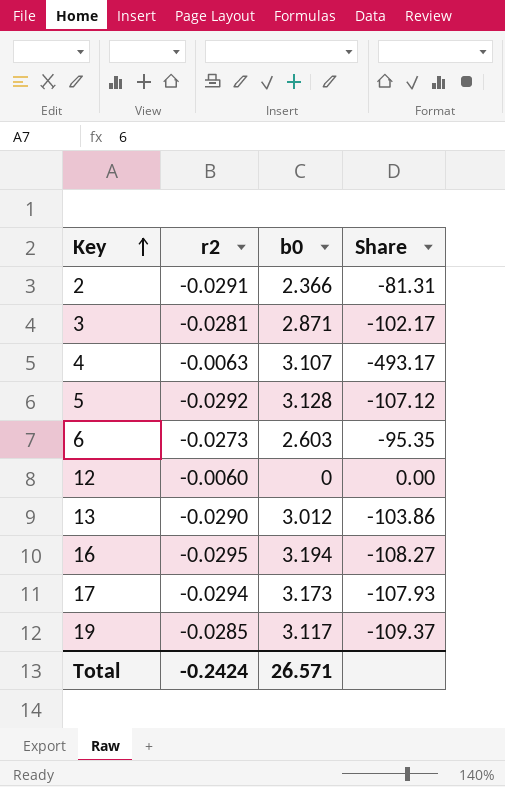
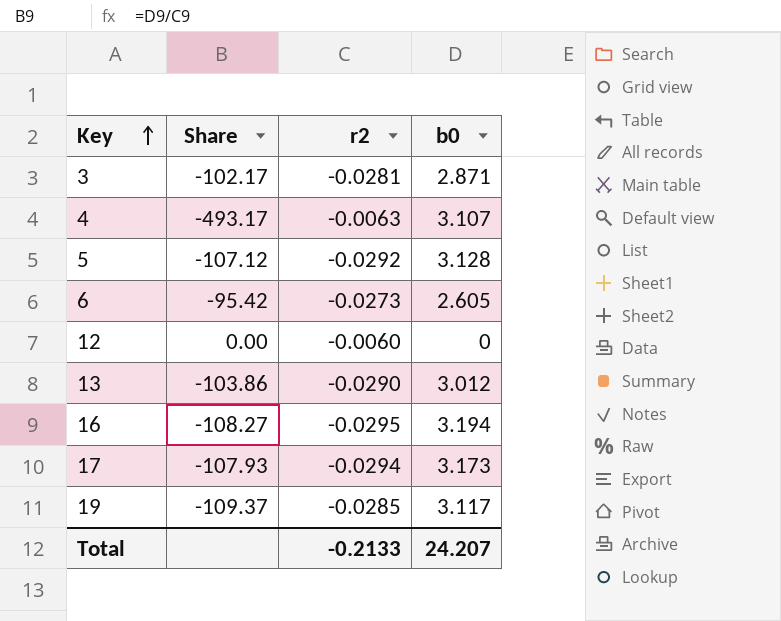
column Share | position: 4 -> 2
row 2: -0.0291 | 2.366 | -81.31 -> none
6 | Share: -95.35 -> -95.42
6 | b0: 2.603 -> 2.605
Total | r2: -0.2424 -> -0.2133
Total | b0: 26.571 -> 24.207

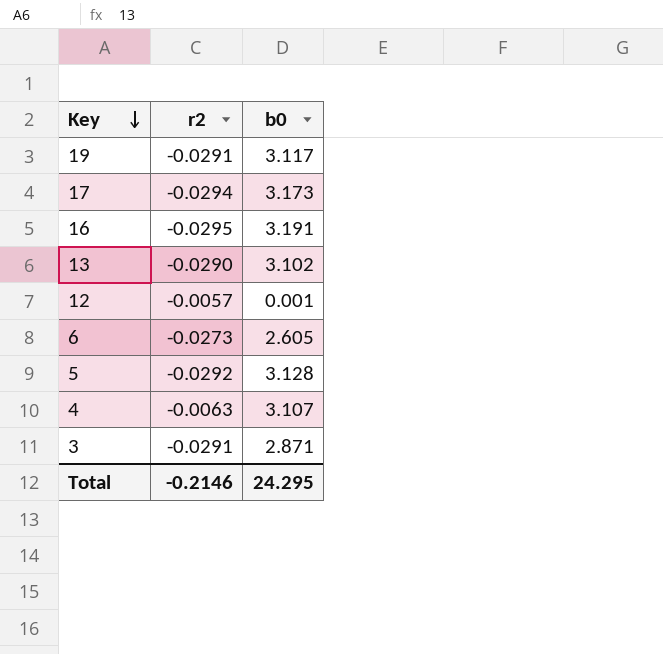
row order: Key ascending -> Key descending
column Share | formula: [b0] / [r2] -> none
19 | r2: -0.0285 -> -0.0291
16 | b0: 3.194 -> 3.191
13 | b0: 3.012 -> 3.102
12 | r2: -0.0060 -> -0.0057
12 | b0: 0 -> 0.001
3 | r2: -0.0281 -> -0.0291
Total | r2: -0.2133 -> -0.2146
Total | b0: 24.207 -> 24.295

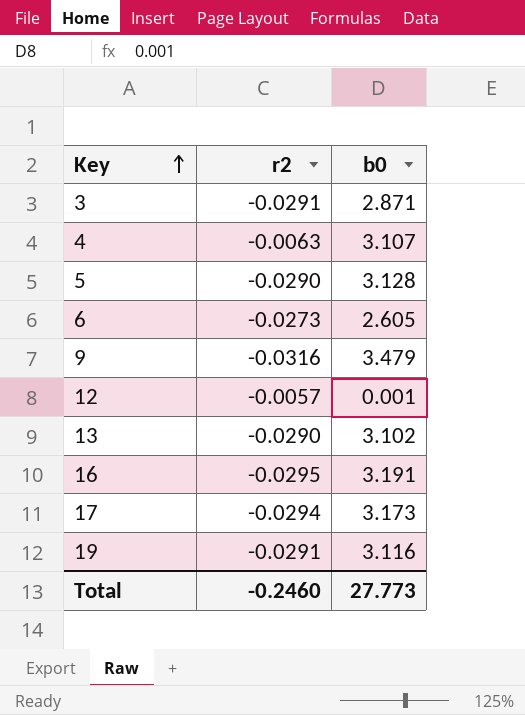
row order: Key descending -> Key ascending
5 | r2: -0.0292 -> -0.0290
row 9: none -> -0.0316 | 3.479
19 | b0: 3.117 -> 3.116
Total | r2: -0.2146 -> -0.2460
Total | b0: 24.295 -> 27.773

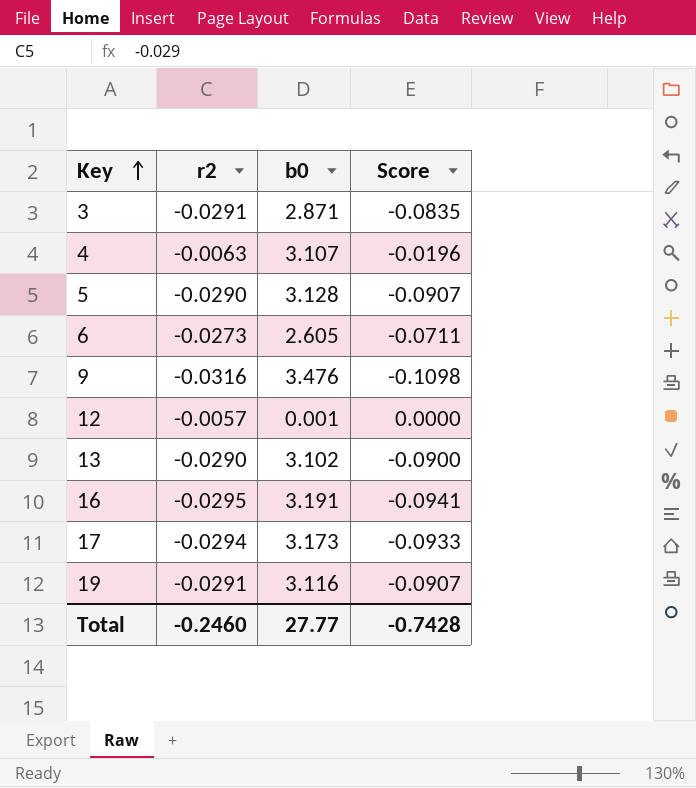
column Score | formula: none -> [r2] * [b0]
9 | b0: 3.479 -> 3.476
Total | b0: 27.773 -> 27.77

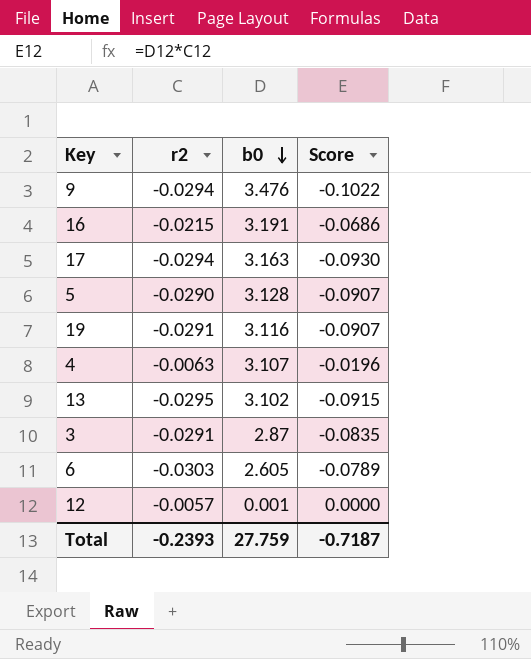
row order: Key ascending -> b0 descending
9 | r2: -0.0316 -> -0.0294
9 | Score: -0.1098 -> -0.1022
16 | r2: -0.0295 -> -0.0215
16 | Score: -0.0941 -> -0.0686
17 | b0: 3.173 -> 3.163
17 | Score: -0.0933 -> -0.0930
13 | r2: -0.0290 -> -0.0295
13 | Score: -0.0900 -> -0.0915
3 | b0: 2.871 -> 2.87
6 | r2: -0.0273 -> -0.0303
6 | Score: -0.0711 -> -0.0789
Total | r2: -0.2460 -> -0.2393
Total | b0: 27.77 -> 27.759
Total | Score: -0.7428 -> -0.7187

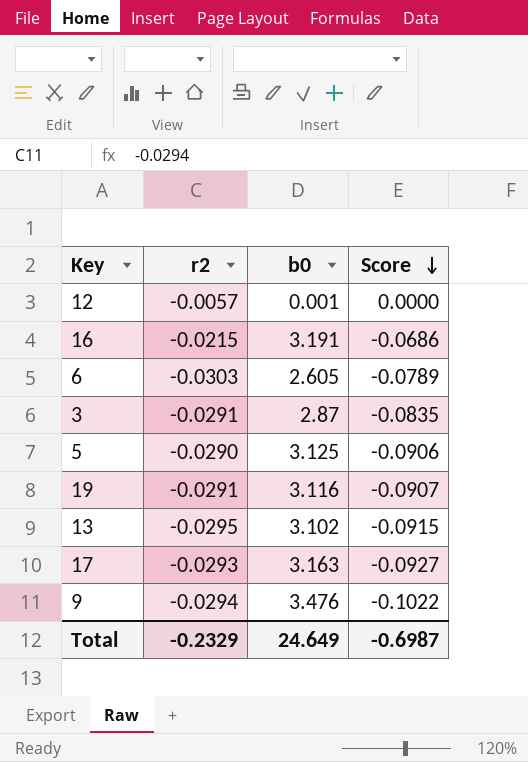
row order: b0 descending -> Score descending
row 4: -0.0063 | 3.107 | -0.0196 -> none
5 | b0: 3.128 -> 3.125
5 | Score: -0.0907 -> -0.0906
17 | r2: -0.0294 -> -0.0293
17 | Score: -0.0930 -> -0.0927
Total | r2: -0.2393 -> -0.2329
Total | b0: 27.759 -> 24.649
Total | Score: -0.7187 -> -0.6987

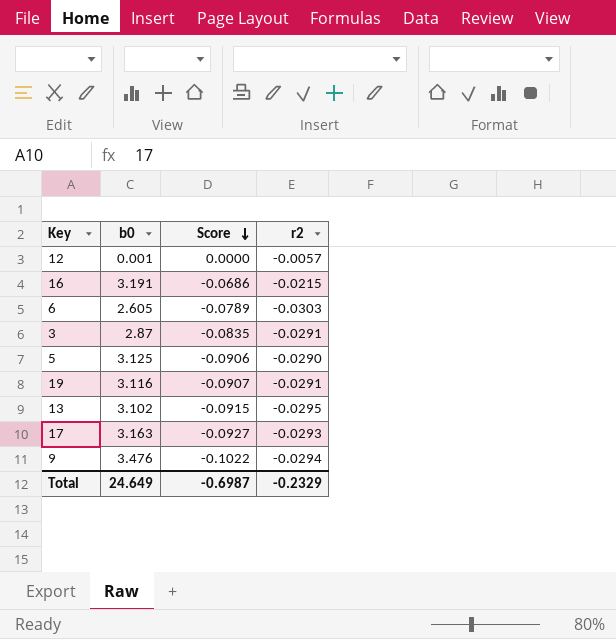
column r2 | position: 2 -> 4

